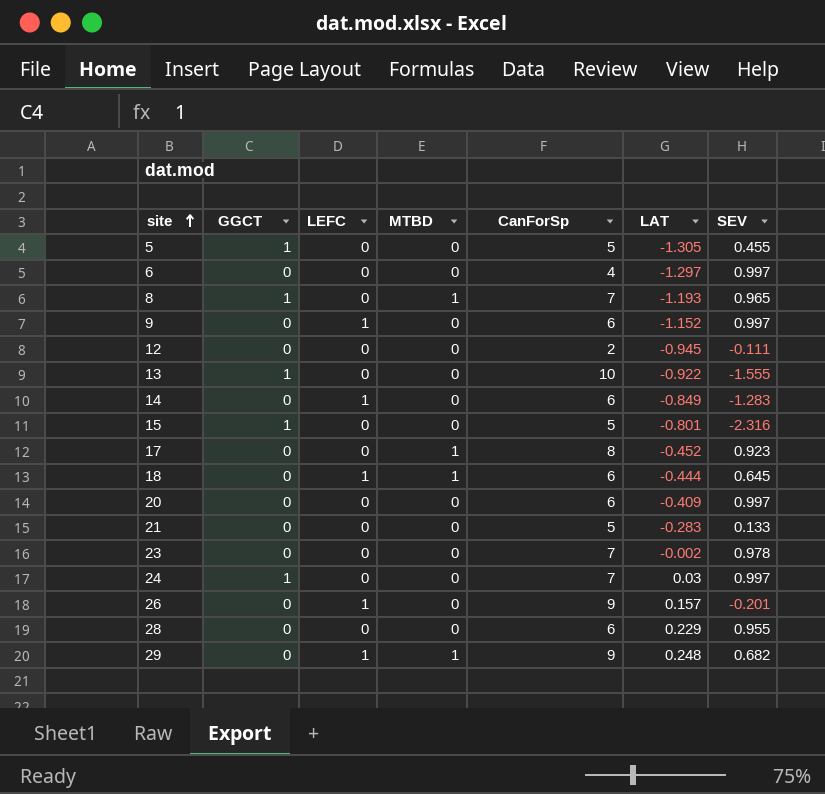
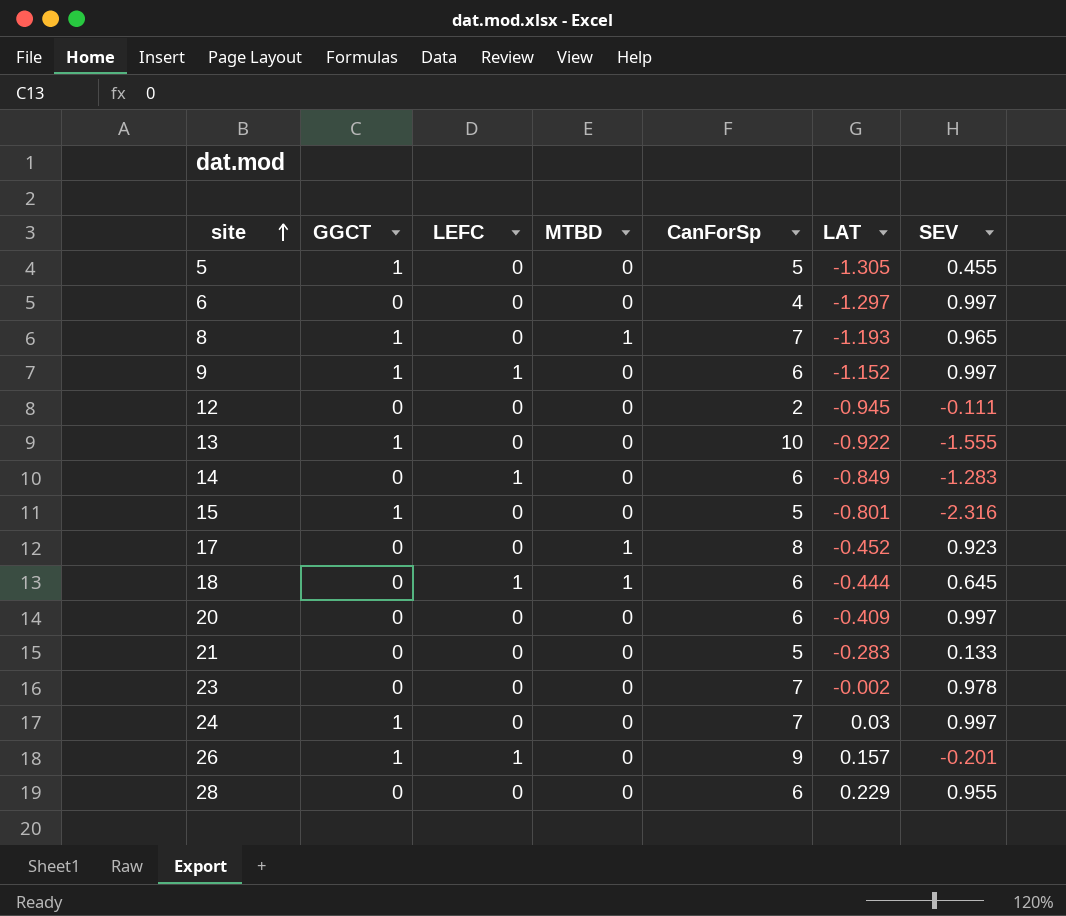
row 29: 0 | 1 | 1 | 9 | 0.248 | 0.682 -> none
9 | GGCT: 0 -> 1
26 | GGCT: 0 -> 1

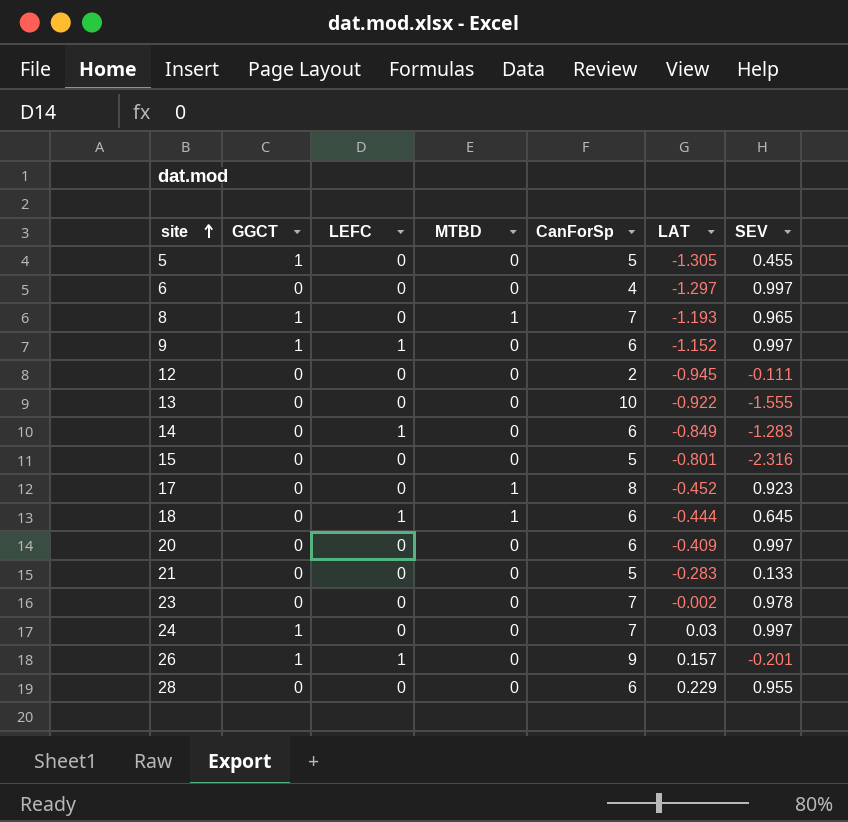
13 | GGCT: 1 -> 0
15 | GGCT: 1 -> 0

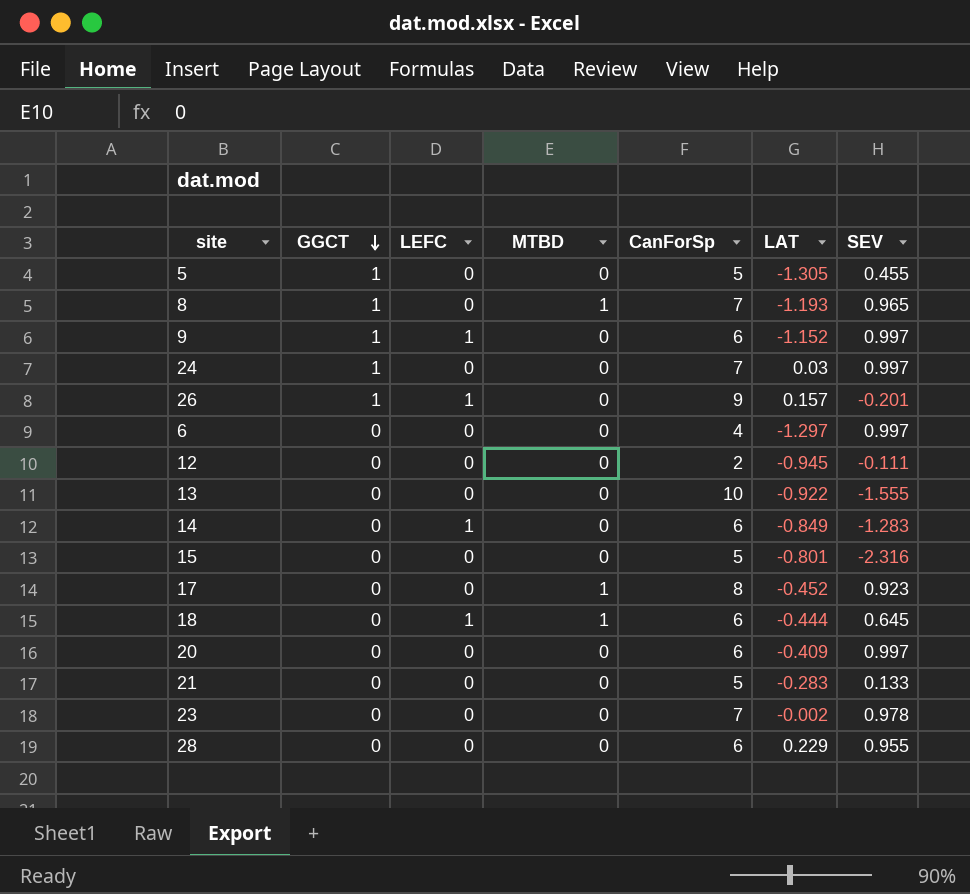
row order: site ascending -> GGCT descending

